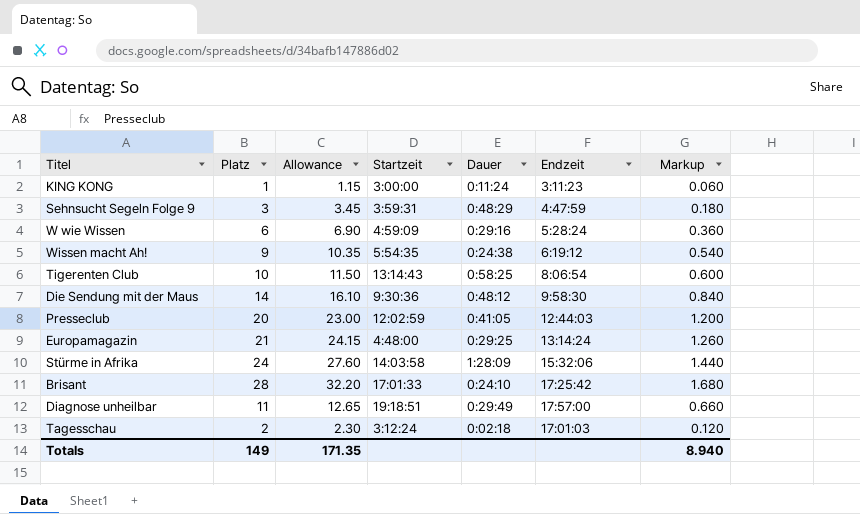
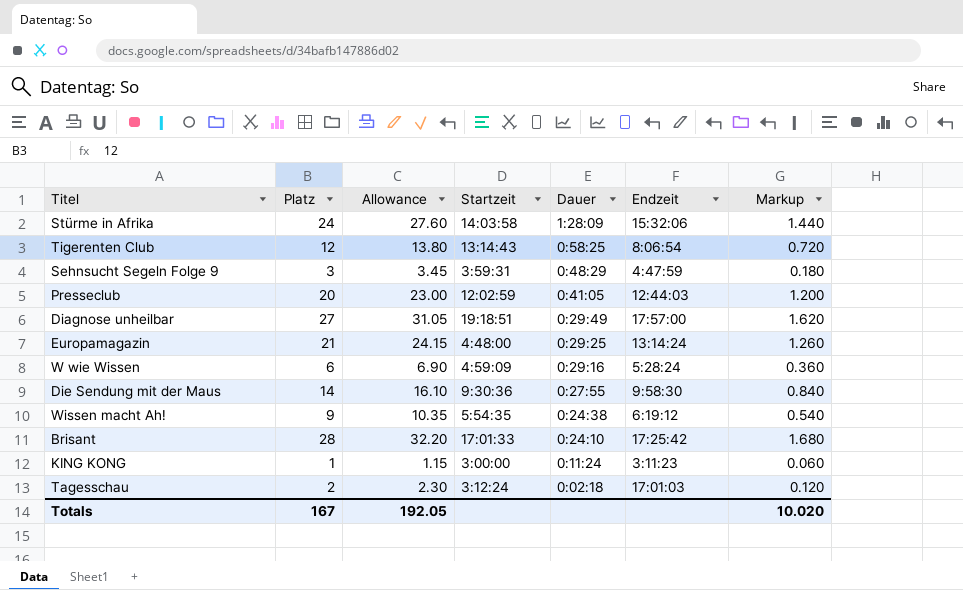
row order: none -> Dauer descending
Tigerenten Club | Platz: 10 -> 12
Tigerenten Club | Allowance: 11.50 -> 13.80
Tigerenten Club | Markup: 0.600 -> 0.720
Diagnose unheilbar | Platz: 11 -> 27
Diagnose unheilbar | Allowance: 12.65 -> 31.05
Diagnose unheilbar | Markup: 0.660 -> 1.620
Die Sendung mit der Maus | Dauer: 0:48:12 -> 0:27:55
Totals | Platz: 149 -> 167
Totals | Allowance: 171.35 -> 192.05
Totals | Markup: 8.940 -> 10.020

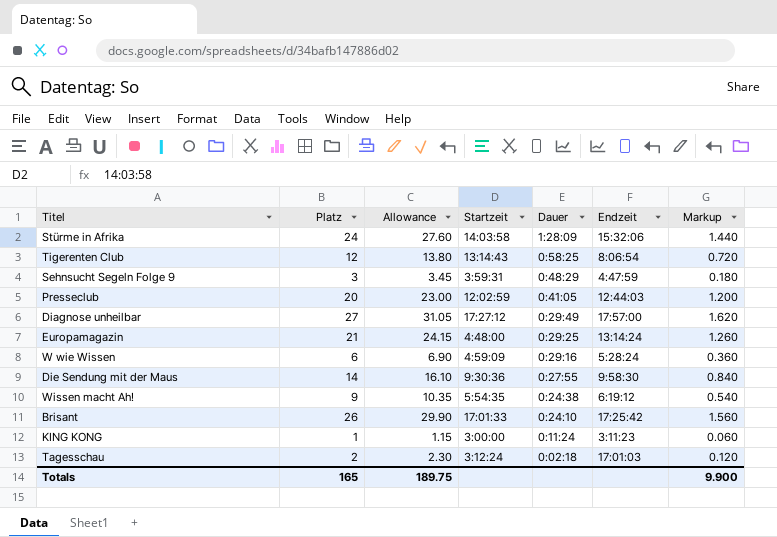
Diagnose unheilbar | Startzeit: 19:18:51 -> 17:27:12
Brisant | Platz: 28 -> 26
Brisant | Allowance: 32.20 -> 29.90
Brisant | Markup: 1.680 -> 1.560
Totals | Platz: 167 -> 165
Totals | Allowance: 192.05 -> 189.75
Totals | Markup: 10.020 -> 9.900

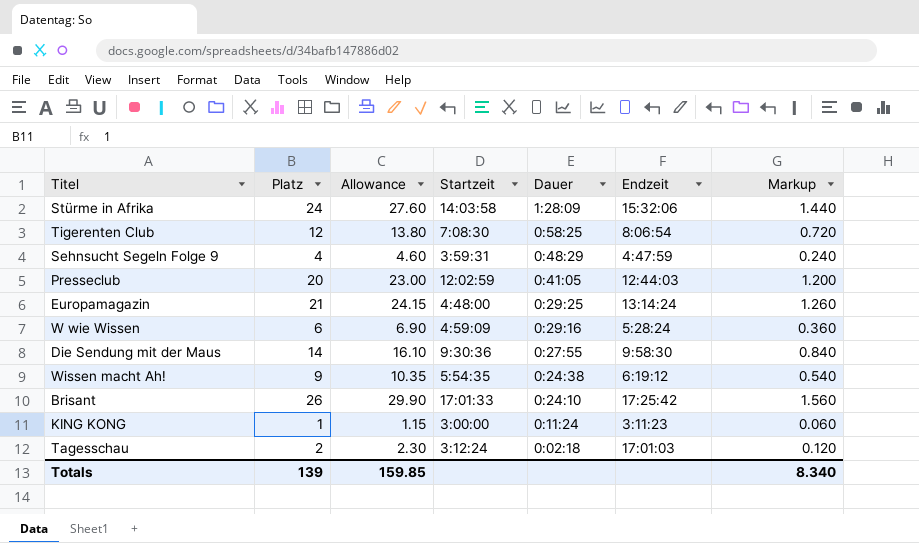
row Diagnose unheilbar: 27 | 31.05 | 17:27:12 | 0:29:49 | 17:57:00 | 1.620 -> none
Tigerenten Club | Startzeit: 13:14:43 -> 7:08:30
Sehnsucht Segeln Folge 9 | Platz: 3 -> 4
Sehnsucht Segeln Folge 9 | Allowance: 3.45 -> 4.60
Sehnsucht Segeln Folge 9 | Markup: 0.180 -> 0.240
Totals | Platz: 165 -> 139
Totals | Allowance: 189.75 -> 159.85
Totals | Markup: 9.900 -> 8.340

